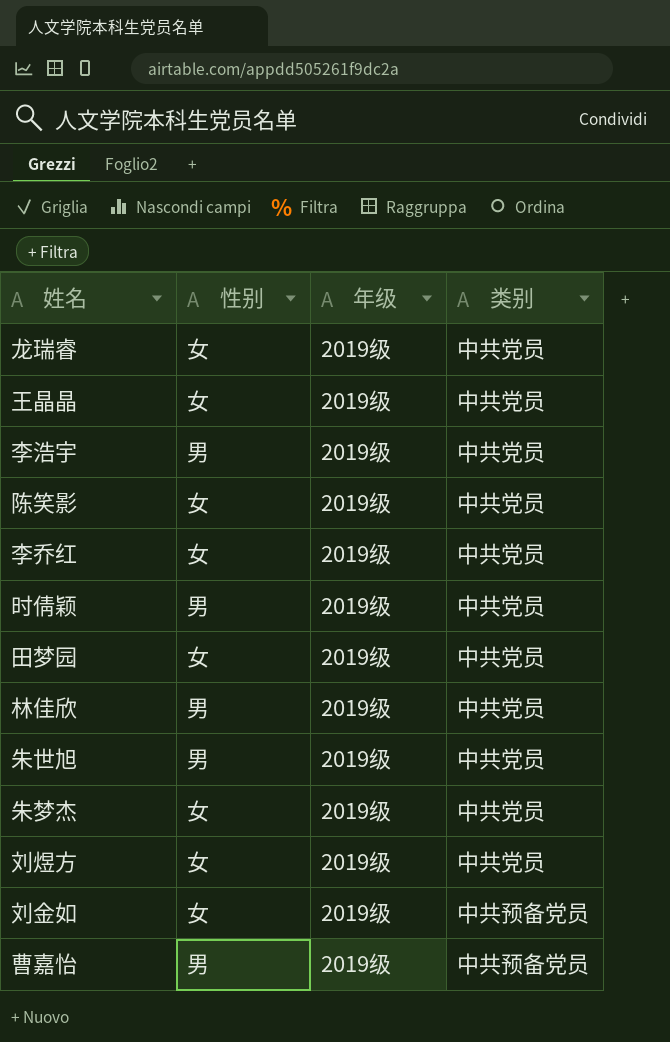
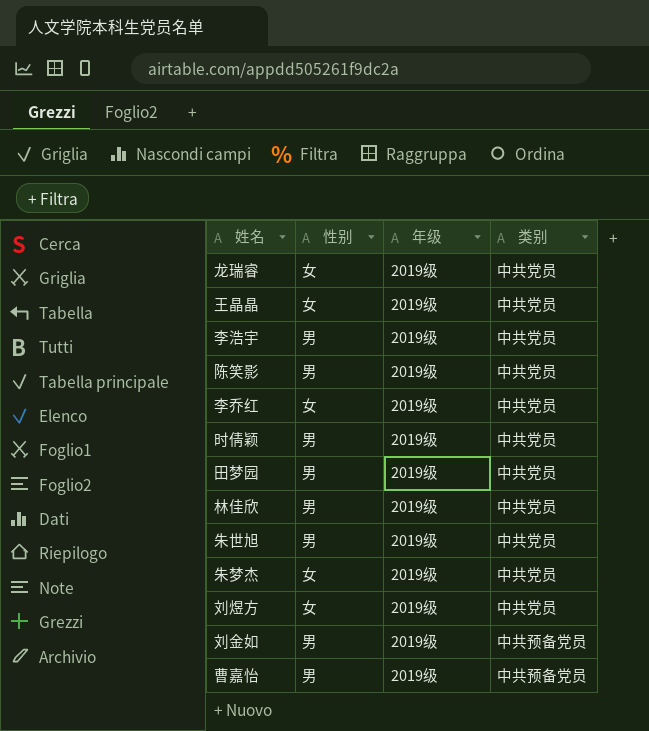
陈笑影 | 性别: 女 -> 男
田梦园 | 性别: 女 -> 男
刘金如 | 性别: 女 -> 男

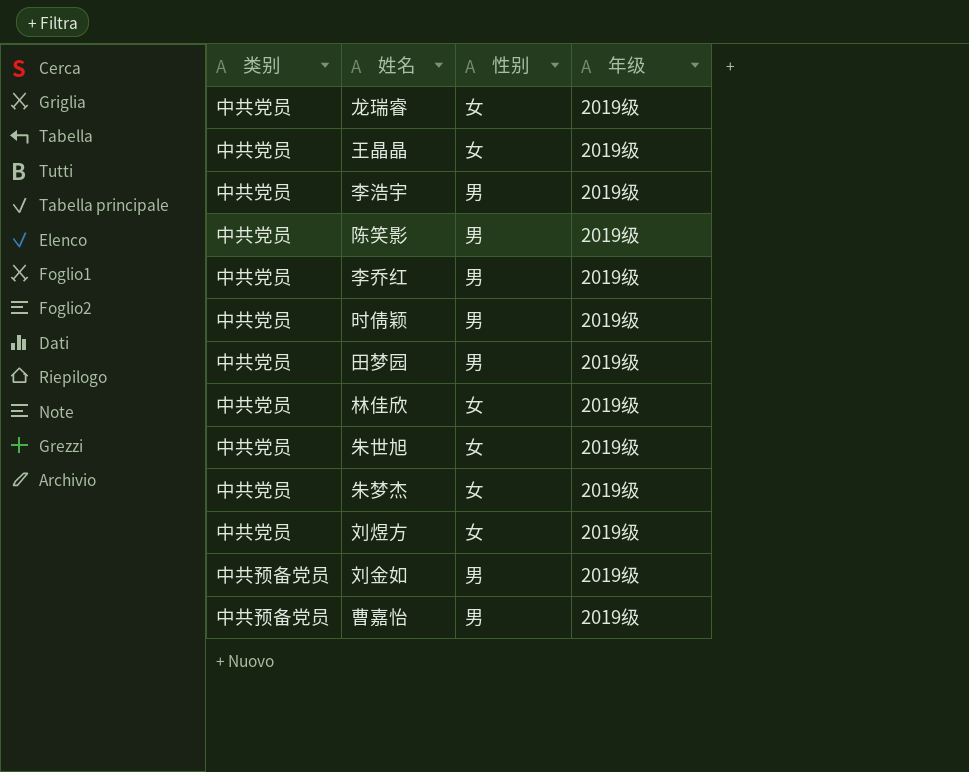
column 类别 | position: 4 -> 1
李乔红 | 性别: 女 -> 男
林佳欣 | 性别: 男 -> 女
朱世旭 | 性别: 男 -> 女

